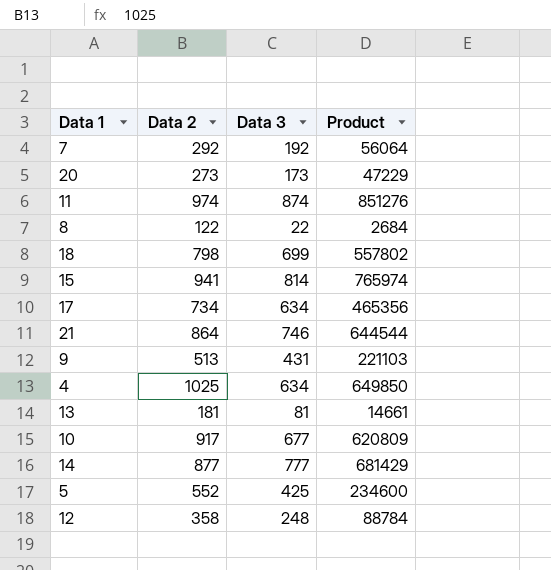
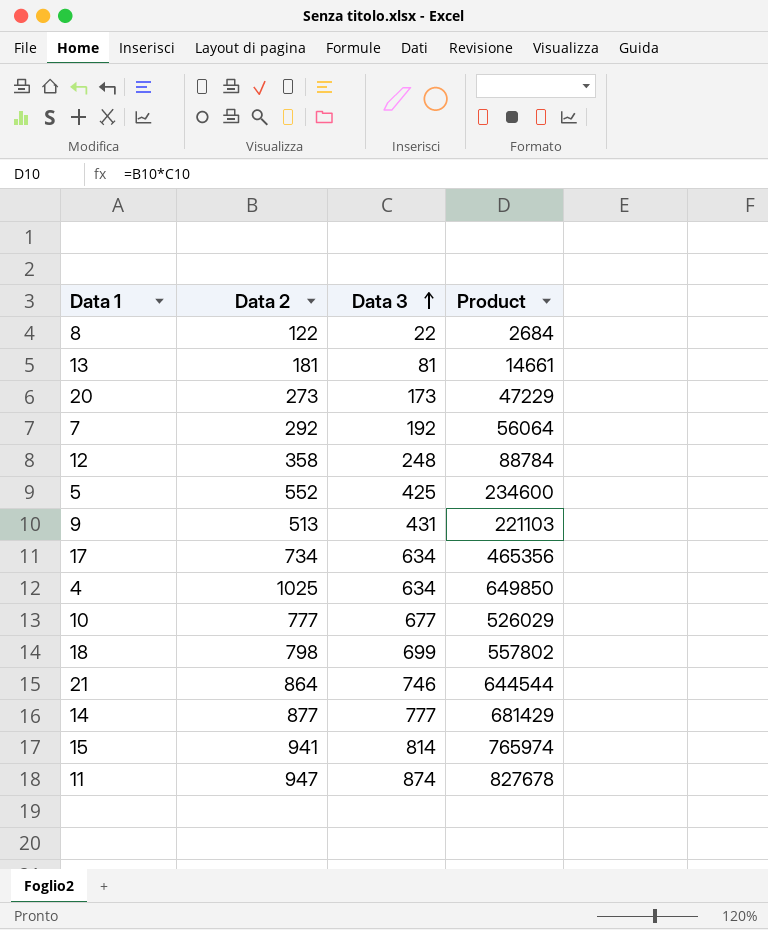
row order: none -> Data 3 ascending
10 | Data 2: 917 -> 777
10 | Product: 620809 -> 526029
11 | Data 2: 974 -> 947
11 | Product: 851276 -> 827678

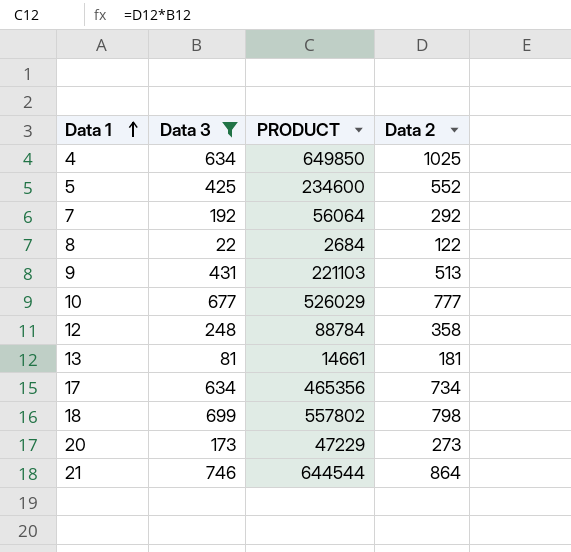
filter: none -> Data 3 <= 746
row order: Data 3 ascending -> Data 1 ascending
column name: Product -> PRODUCT
column Data 2 | position: 2 -> 4

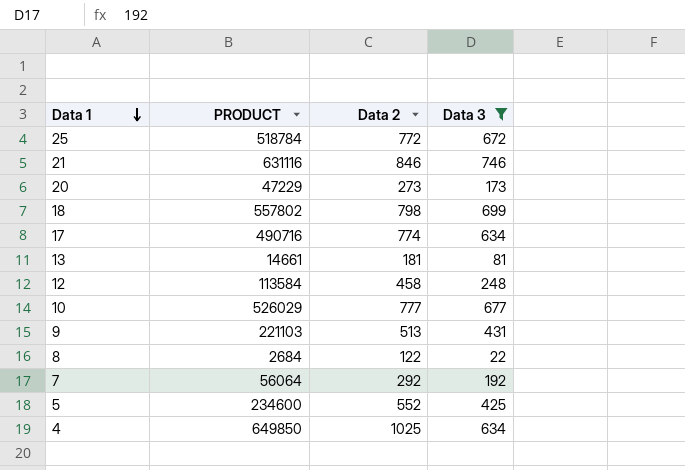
row order: Data 1 ascending -> Data 1 descending
column Data 3 | position: 2 -> 4
row 25: none -> 518784 | 772 | 672
21 | PRODUCT: 644544 -> 631116
21 | Data 2: 864 -> 846
17 | PRODUCT: 465356 -> 490716
17 | Data 2: 734 -> 774
12 | PRODUCT: 88784 -> 113584
12 | Data 2: 358 -> 458

